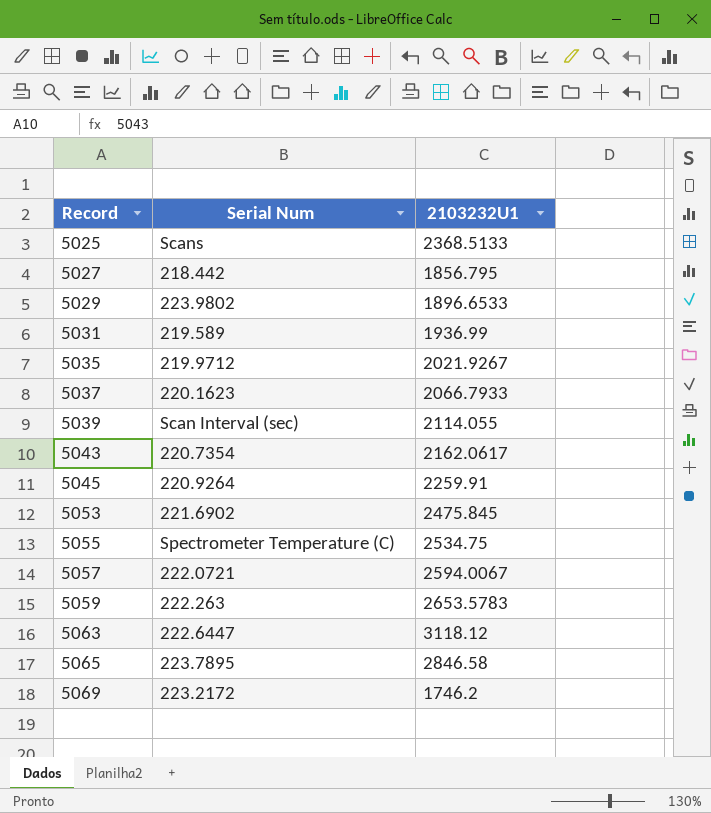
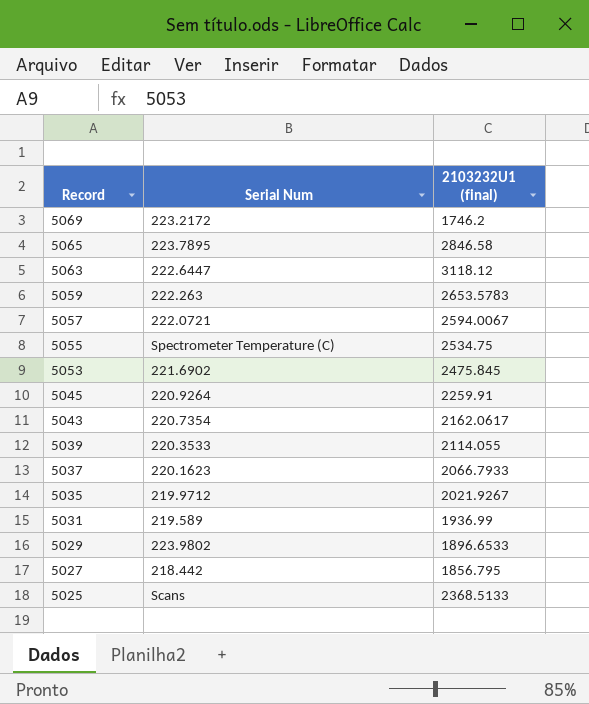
row order: Record ascending -> Record descending
column name: 2103232U1 -> 2103232U1 (final)
5039 | Serial Num: Scan Interval (sec) -> 220.3533

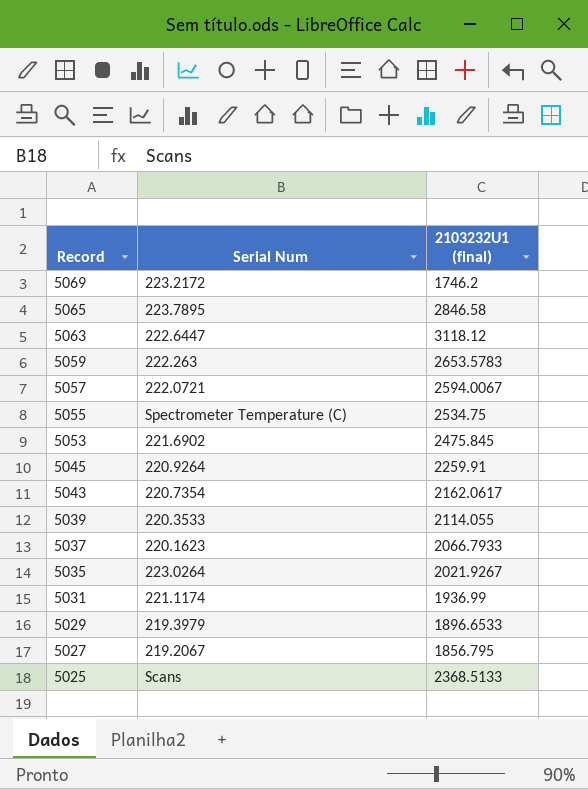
5035 | Serial Num: 219.9712 -> 223.0264
5031 | Serial Num: 219.589 -> 221.1174
5029 | Serial Num: 223.9802 -> 219.3979
5027 | Serial Num: 218.442 -> 219.2067

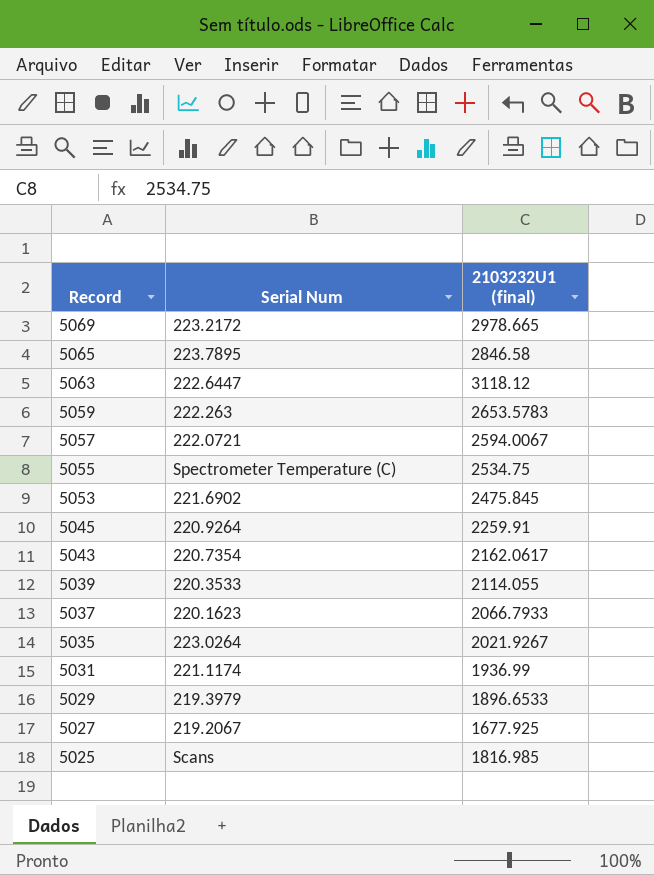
5069 | 2103232U1 (final): 1746.2 -> 2978.665
5027 | 2103232U1 (final): 1856.795 -> 1677.925
5025 | 2103232U1 (final): 2368.5133 -> 1816.985

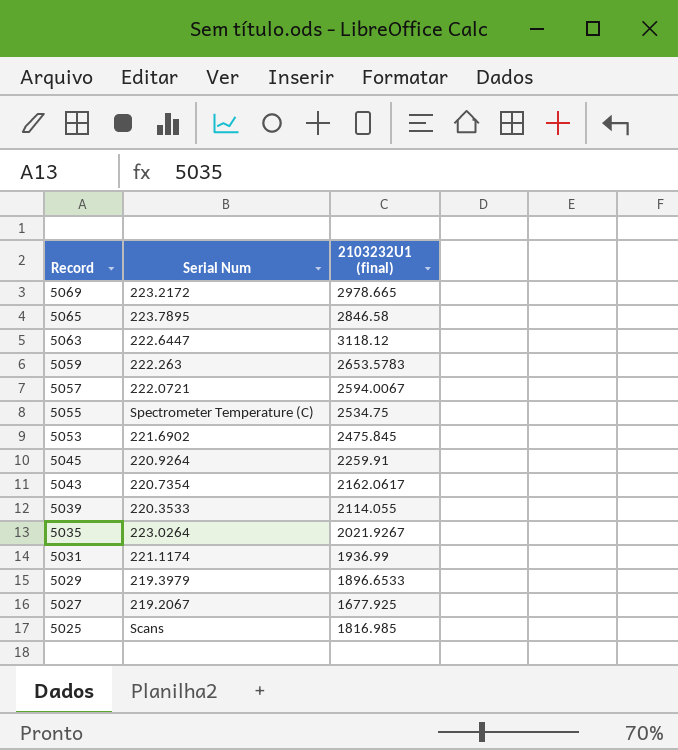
row 5037: 220.1623 | 2066.7933 -> none

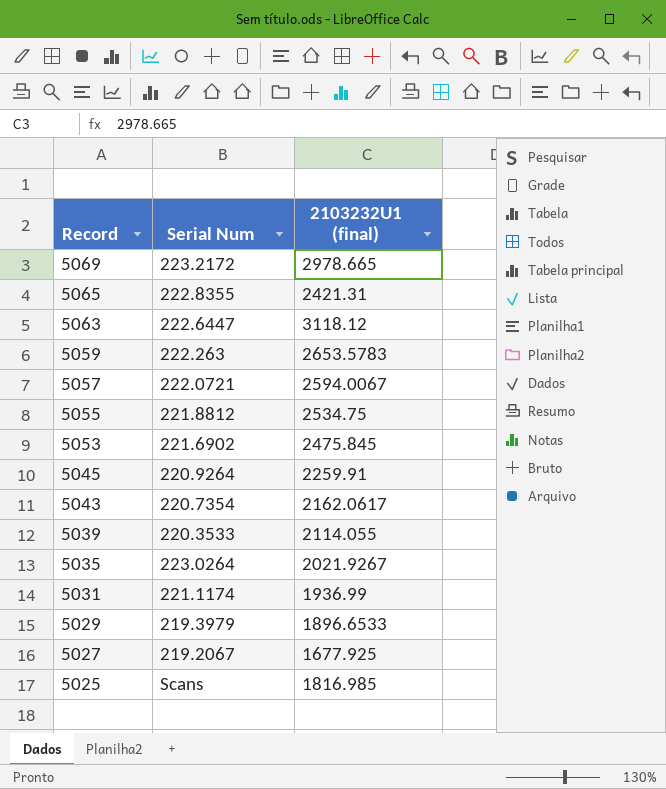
5065 | Serial Num: 223.7895 -> 222.8355
5065 | 2103232U1 (final): 2846.58 -> 2421.31
5055 | Serial Num: Spectrometer Temperature (C) -> 221.8812

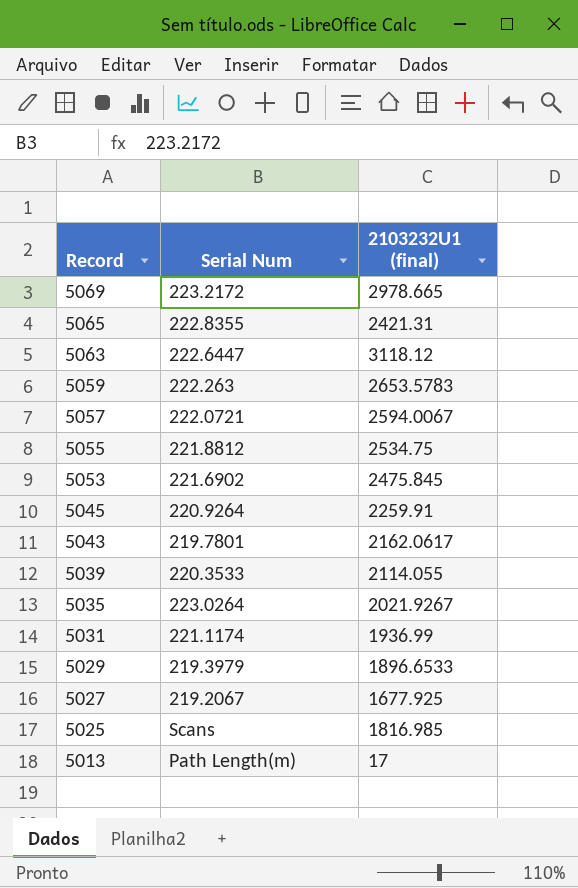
5043 | Serial Num: 220.7354 -> 219.7801
row 5013: none -> Path Length(m) | 17

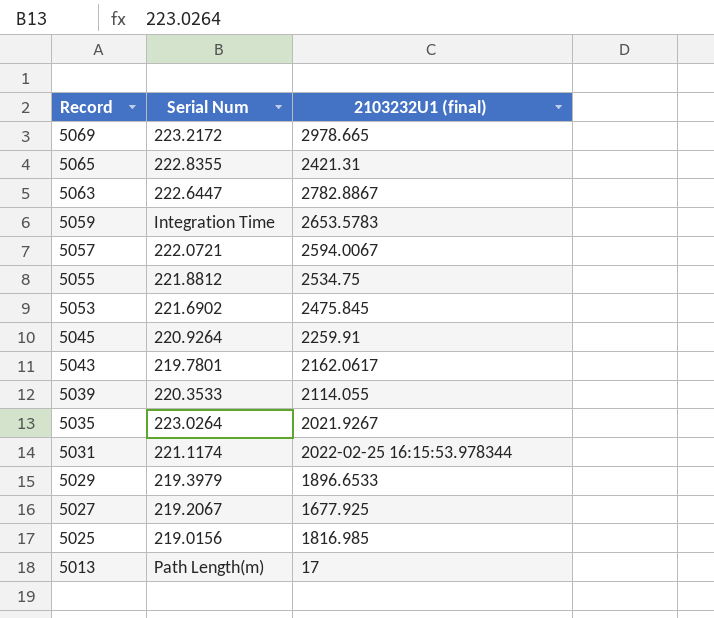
5063 | 2103232U1 (final): 3118.12 -> 2782.8867
5059 | Serial Num: 222.263 -> Integration Time
5031 | 2103232U1 (final): 1936.99 -> 2022-02-25 16:15:53.978344
5025 | Serial Num: Scans -> 219.0156

